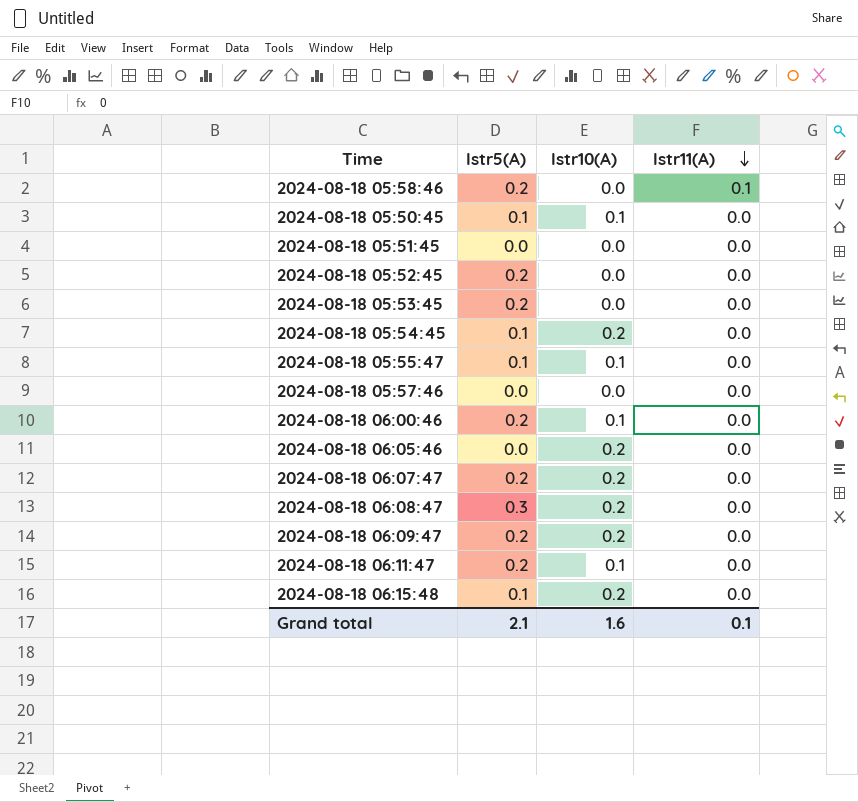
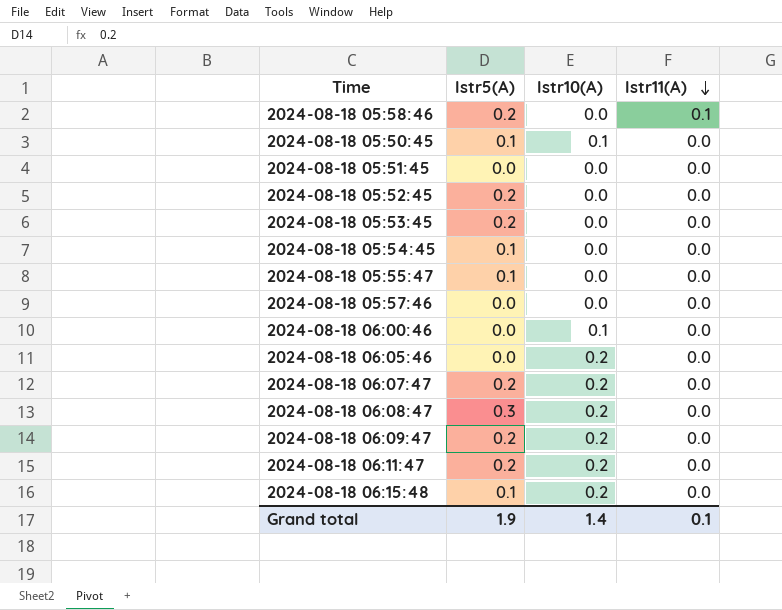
2024-08-18 05:54:45 | Istr10(A): 0.2 -> 0.0
2024-08-18 05:55:47 | Istr10(A): 0.1 -> 0.0
2024-08-18 06:00:46 | Istr5(A): 0.2 -> 0.0
2024-08-18 06:11:47 | Istr10(A): 0.1 -> 0.2
Grand total | Istr5(A): 2.1 -> 1.9
Grand total | Istr10(A): 1.6 -> 1.4

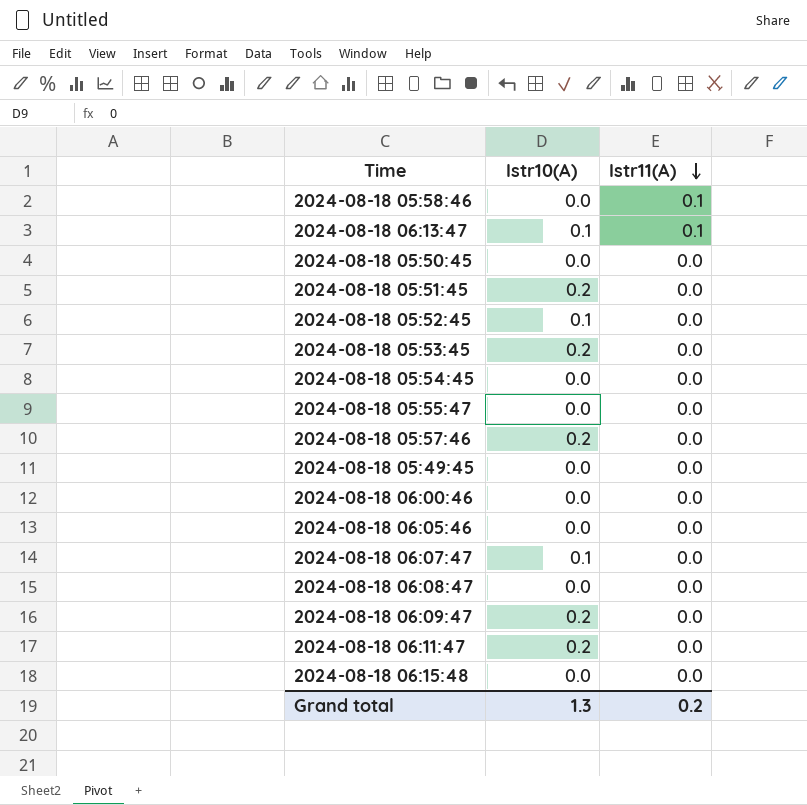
column Istr5(A) | position: 2 -> none
row 2024-08-18 06:13:47: none -> 0.1 | 0.1
2024-08-18 05:50:45 | Istr10(A): 0.1 -> 0.0
2024-08-18 05:51:45 | Istr10(A): 0.0 -> 0.2
2024-08-18 05:52:45 | Istr10(A): 0.0 -> 0.1
2024-08-18 05:53:45 | Istr10(A): 0.0 -> 0.2
2024-08-18 05:57:46 | Istr10(A): 0.0 -> 0.2
row 2024-08-18 05:49:45: none -> 0.0 | 0.0
2024-08-18 06:00:46 | Istr10(A): 0.1 -> 0.0
2024-08-18 06:05:46 | Istr10(A): 0.2 -> 0.0
2024-08-18 06:07:47 | Istr10(A): 0.2 -> 0.1
2024-08-18 06:08:47 | Istr10(A): 0.2 -> 0.0
2024-08-18 06:15:48 | Istr10(A): 0.2 -> 0.0
Grand total | Istr10(A): 1.4 -> 1.3
Grand total | Istr11(A): 0.1 -> 0.2

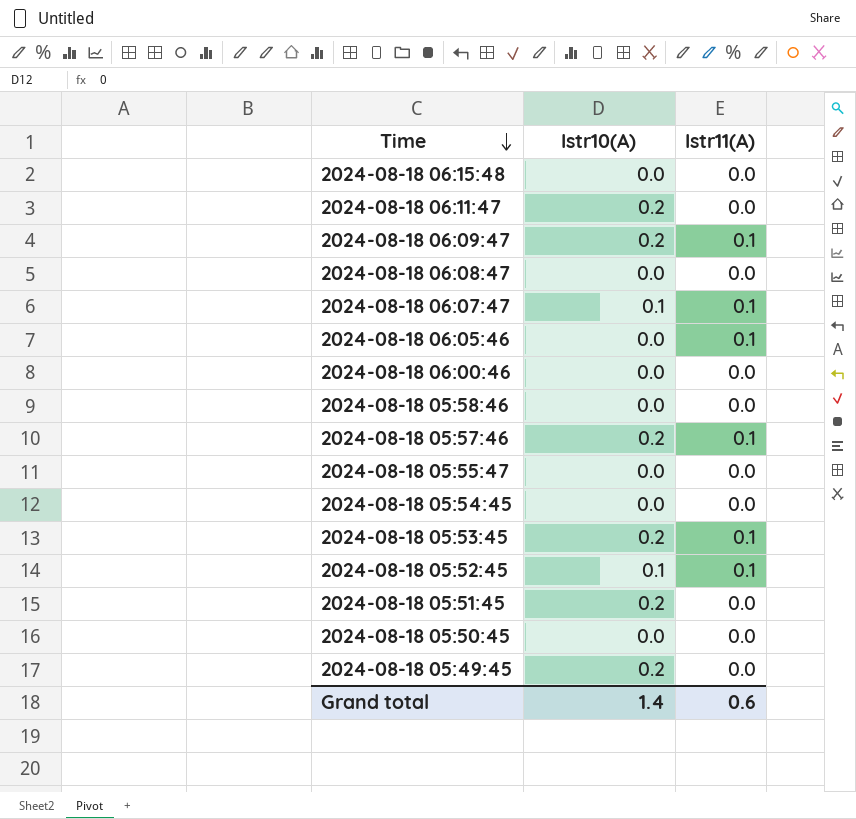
row order: Istr11(A) descending -> Time descending
row 2024-08-18 06:13:47: 0.1 | 0.1 -> none
2024-08-18 06:09:47 | Istr11(A): 0.0 -> 0.1
2024-08-18 06:07:47 | Istr11(A): 0.0 -> 0.1
2024-08-18 06:05:46 | Istr11(A): 0.0 -> 0.1
2024-08-18 05:58:46 | Istr11(A): 0.1 -> 0.0
2024-08-18 05:57:46 | Istr11(A): 0.0 -> 0.1
2024-08-18 05:53:45 | Istr11(A): 0.0 -> 0.1
2024-08-18 05:52:45 | Istr11(A): 0.0 -> 0.1
2024-08-18 05:49:45 | Istr10(A): 0.0 -> 0.2
Grand total | Istr10(A): 1.3 -> 1.4
Grand total | Istr11(A): 0.2 -> 0.6

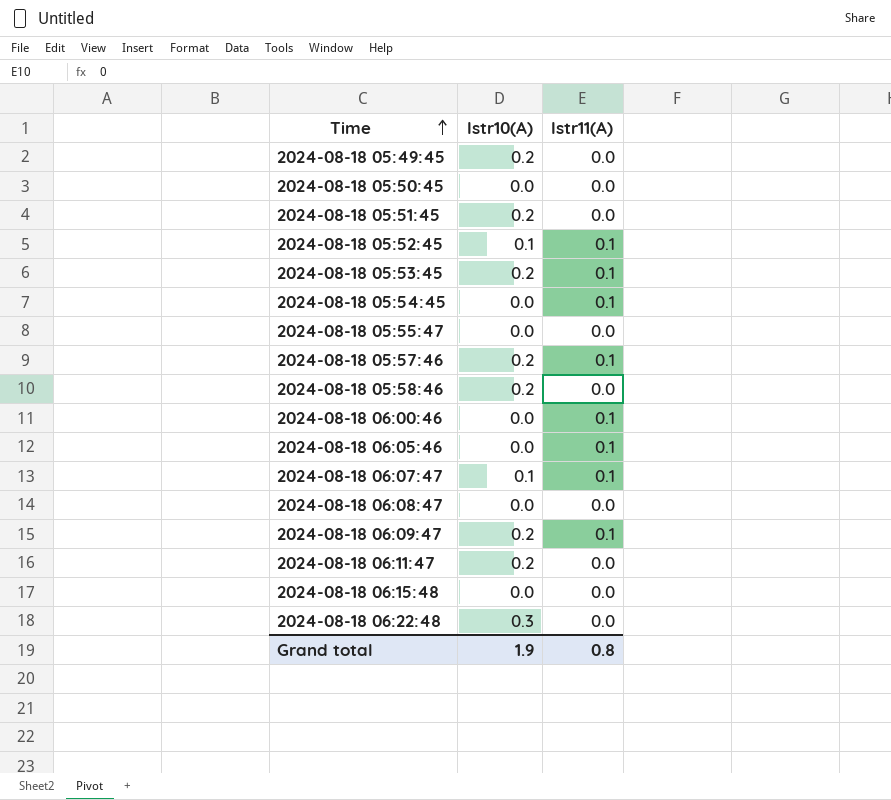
row order: Time descending -> Time ascending
2024-08-18 05:54:45 | Istr11(A): 0.0 -> 0.1
2024-08-18 05:58:46 | Istr10(A): 0.0 -> 0.2
2024-08-18 06:00:46 | Istr11(A): 0.0 -> 0.1
row 2024-08-18 06:22:48: none -> 0.3 | 0.0
Grand total | Istr10(A): 1.4 -> 1.9
Grand total | Istr11(A): 0.6 -> 0.8

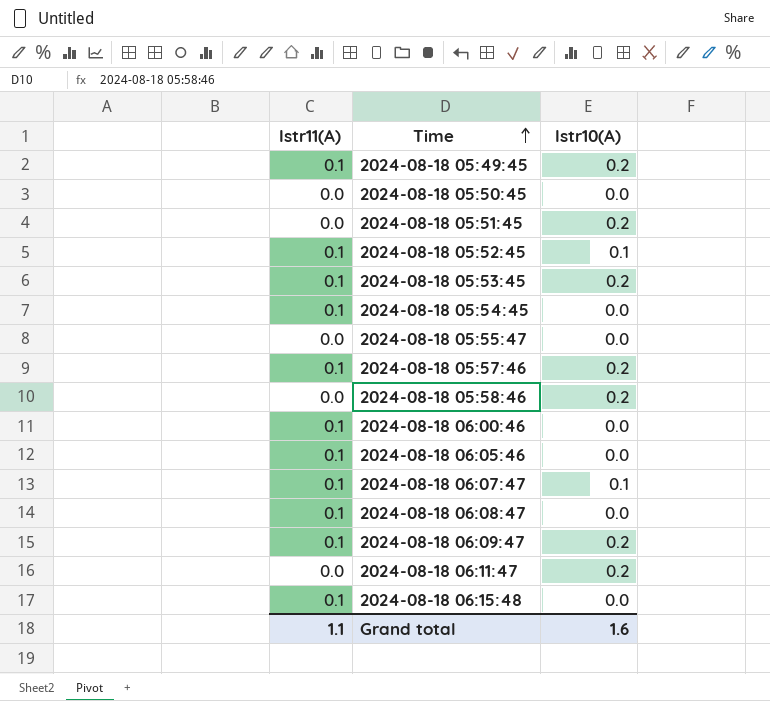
column Istr11(A) | position: 3 -> 1
row 2024-08-18 06:22:48: 0.3 | 0.0 -> none
2024-08-18 05:49:45 | Istr11(A): 0.0 -> 0.1
2024-08-18 06:08:47 | Istr11(A): 0.0 -> 0.1
2024-08-18 06:15:48 | Istr11(A): 0.0 -> 0.1
Grand total | Istr11(A): 0.8 -> 1.1
Grand total | Istr10(A): 1.9 -> 1.6

